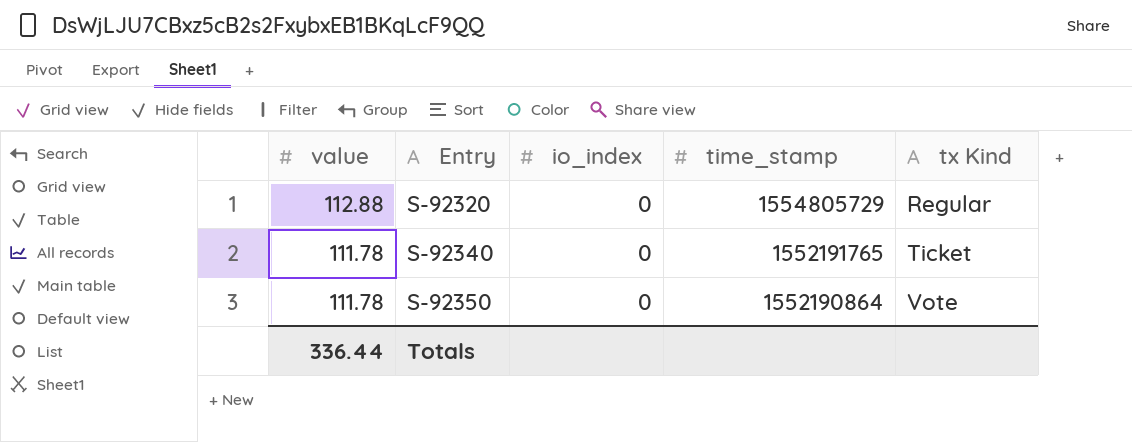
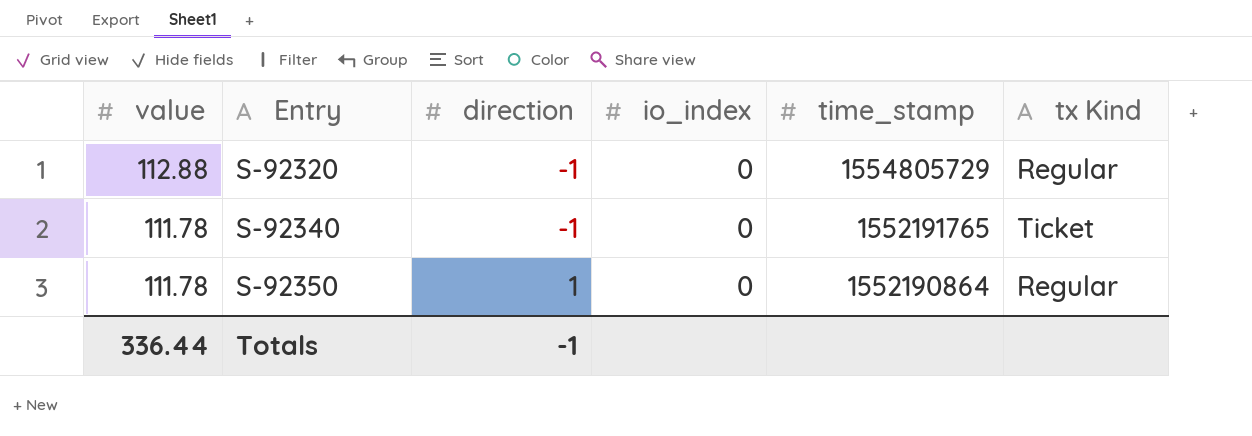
column direction | position: none -> 3
S-92350 | tx Kind: Vote -> Regular

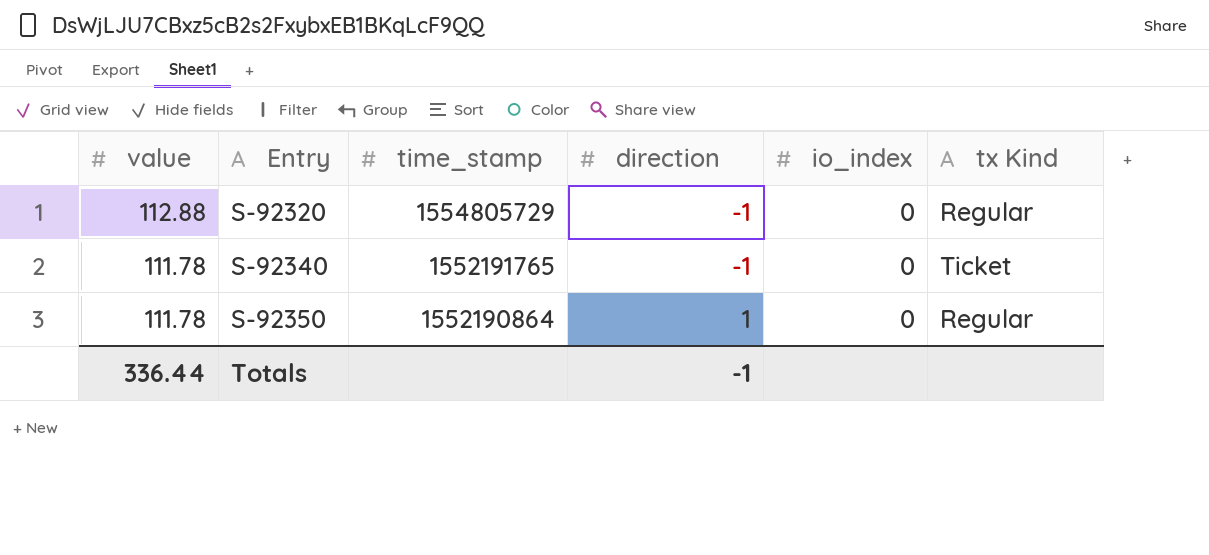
column time_stamp | position: 5 -> 3

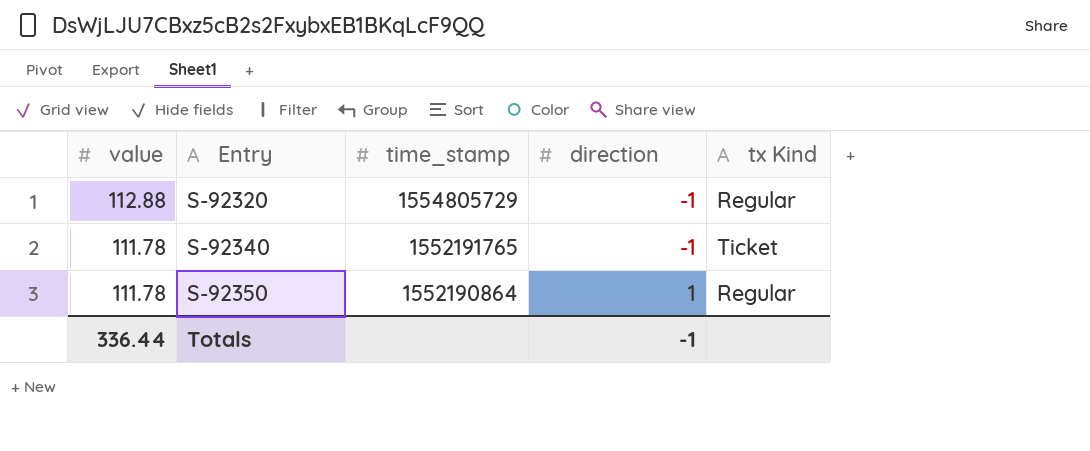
column io_index | position: 5 -> none

